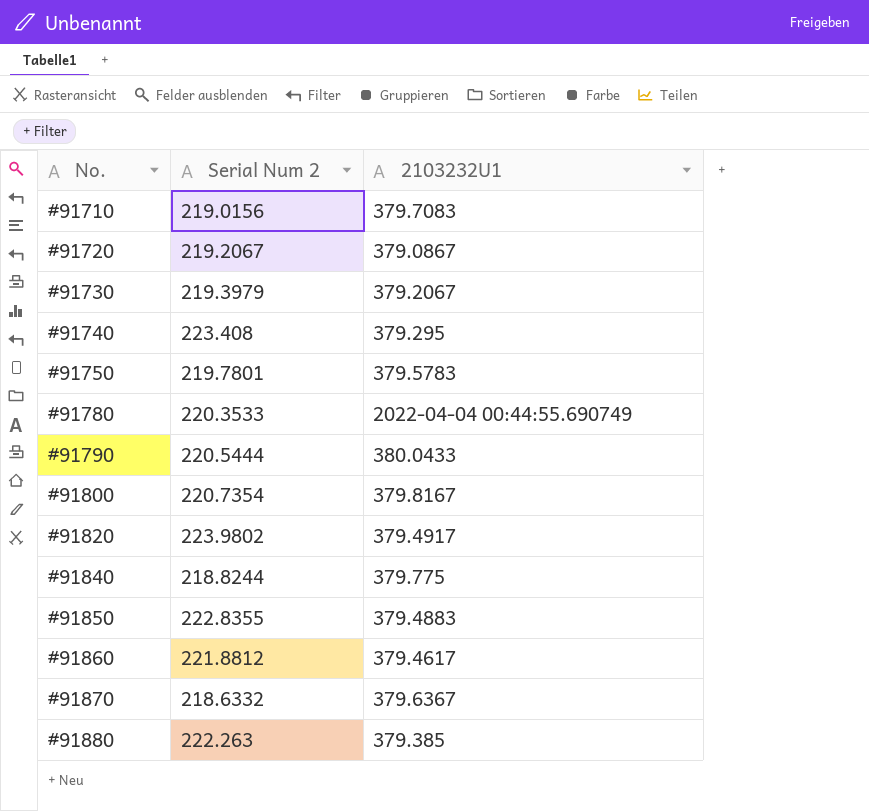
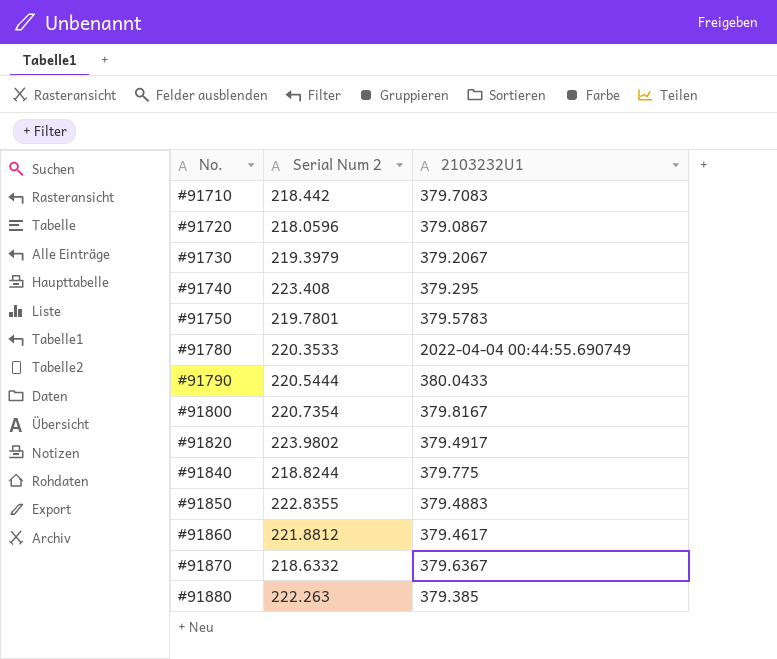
#91710 | Serial Num 2: 219.0156 -> 218.442
#91720 | Serial Num 2: 219.2067 -> 218.0596

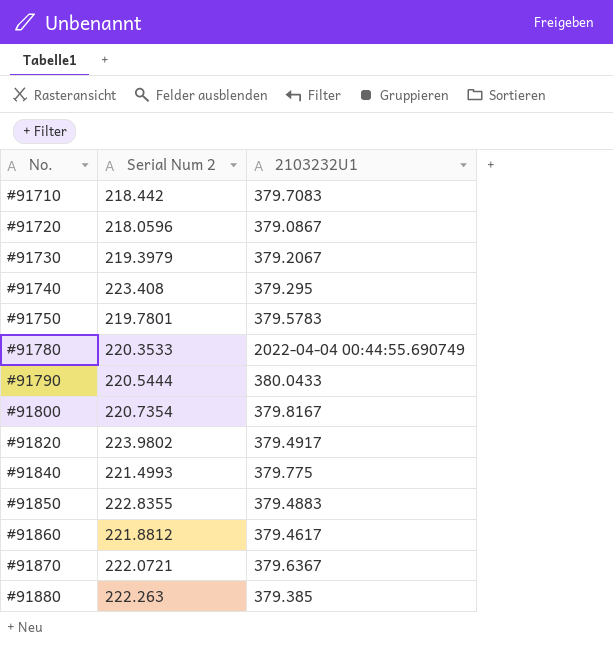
#91840 | Serial Num 2: 218.8244 -> 221.4993
#91870 | Serial Num 2: 218.6332 -> 222.0721

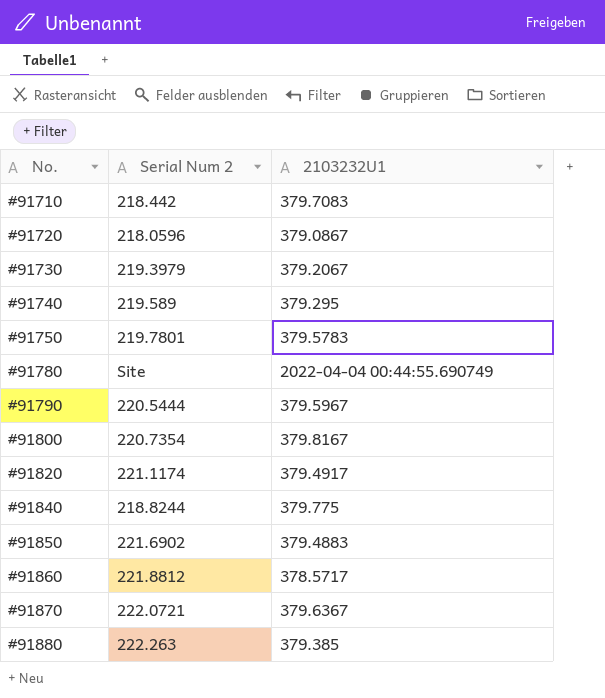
#91740 | Serial Num 2: 223.408 -> 219.589
#91780 | Serial Num 2: 220.3533 -> Site
#91790 | 2103232U1: 380.0433 -> 379.5967
#91820 | Serial Num 2: 223.9802 -> 221.1174
#91840 | Serial Num 2: 221.4993 -> 218.8244
#91850 | Serial Num 2: 222.8355 -> 221.6902
#91860 | 2103232U1: 379.4617 -> 378.5717

